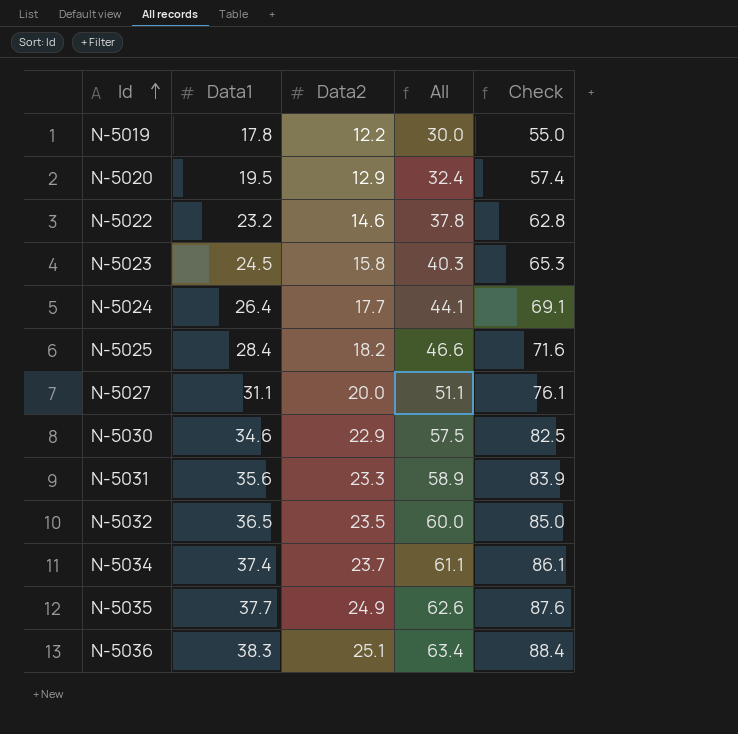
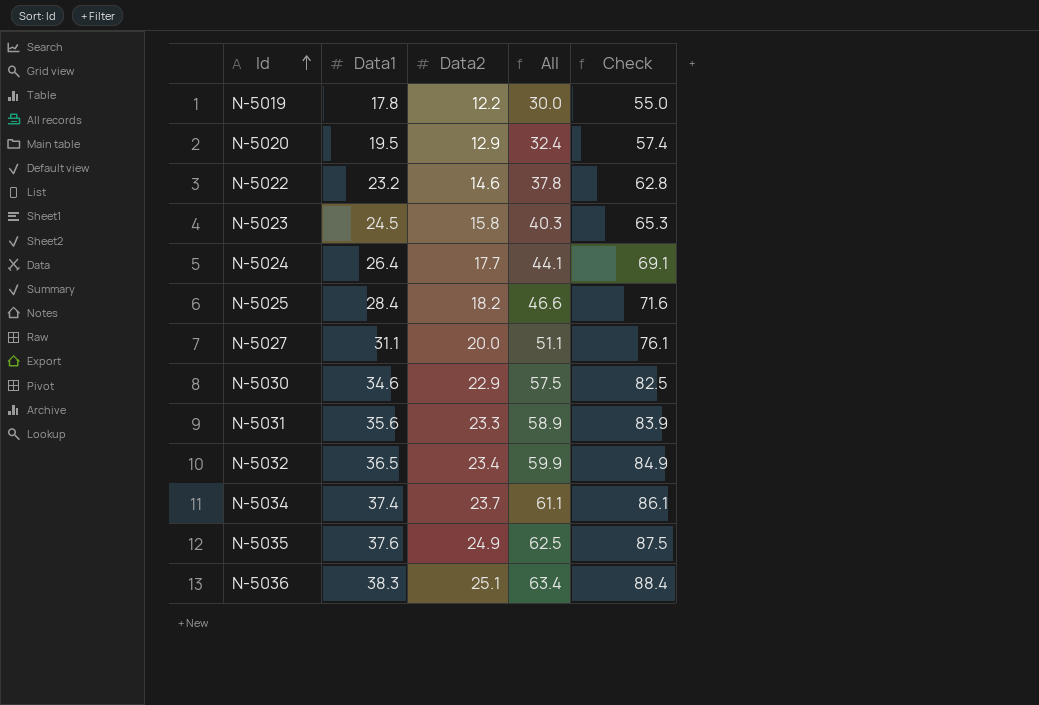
N-5032 | Data2: 23.5 -> 23.4
N-5032 | All: 60.0 -> 59.9
N-5032 | Check: 85.0 -> 84.9
N-5035 | Data1: 37.7 -> 37.6
N-5035 | All: 62.6 -> 62.5
N-5035 | Check: 87.6 -> 87.5

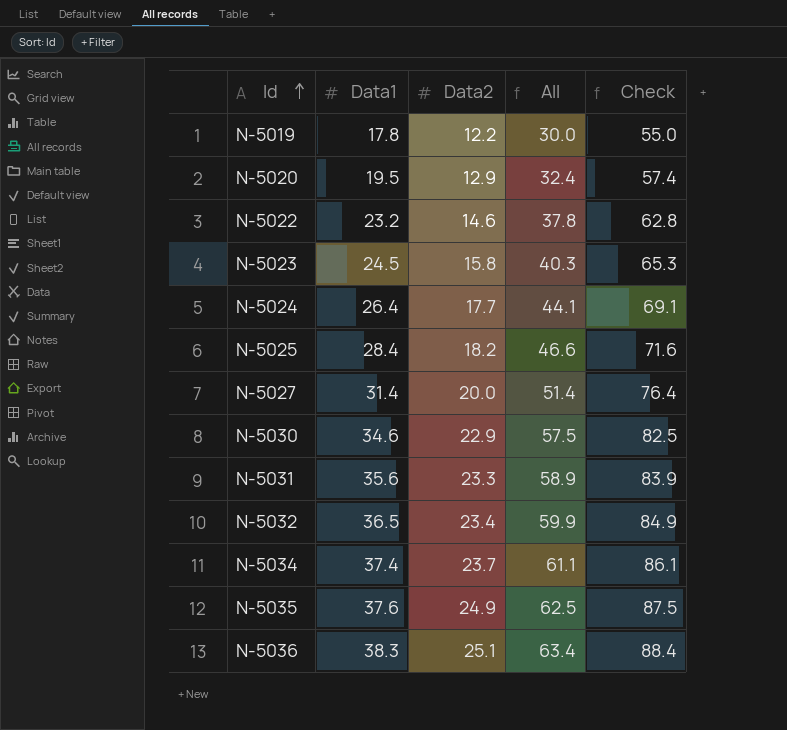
N-5027 | Data1: 31.1 -> 31.4
N-5027 | All: 51.1 -> 51.4
N-5027 | Check: 76.1 -> 76.4

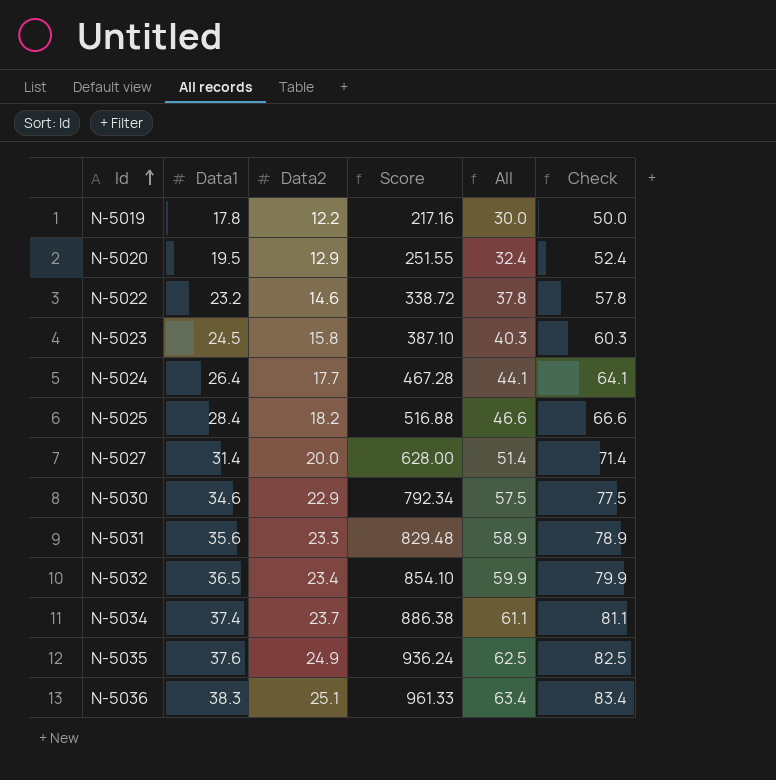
column Score | formula: none -> [Data1] * [Data2]
column Check | formula: [All] + 25 -> [All] + 20

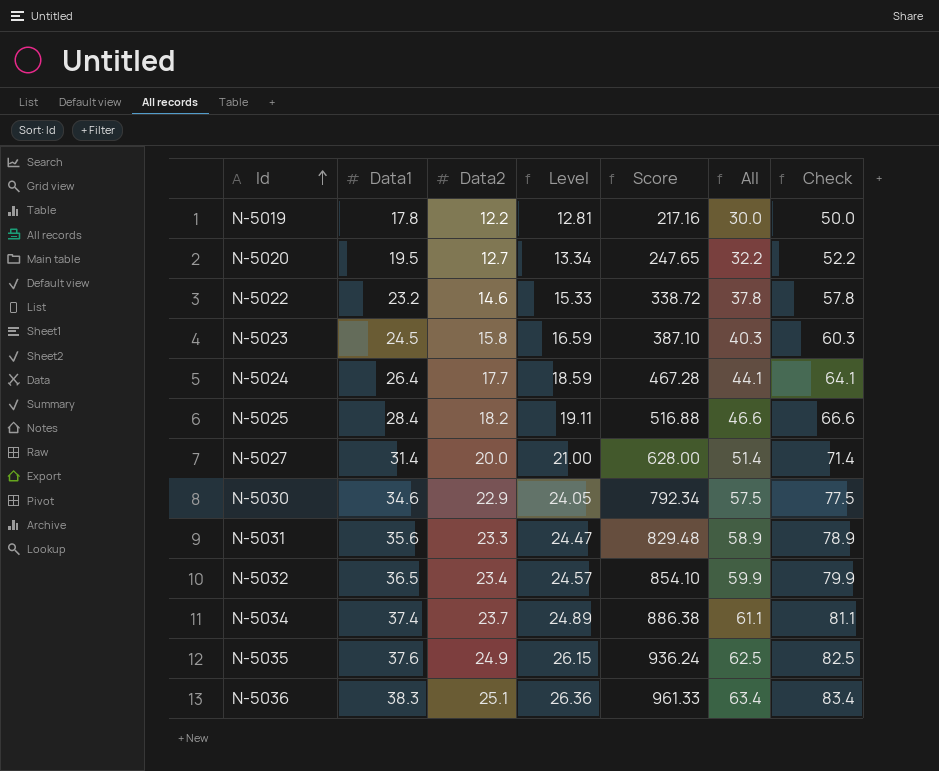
column Level | formula: none -> [Data2] * 1.05
N-5020 | Data2: 12.9 -> 12.7
N-5020 | Score: 251.55 -> 247.65
N-5020 | All: 32.4 -> 32.2
N-5020 | Check: 52.4 -> 52.2

